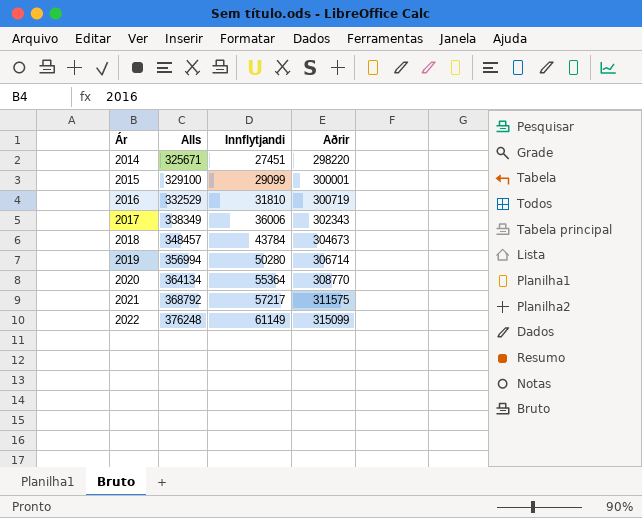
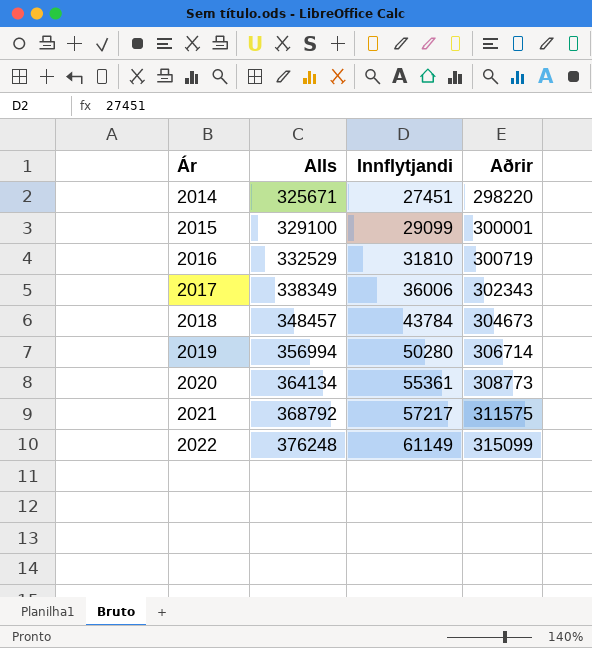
2020 | Innflytjandi: 55364 -> 55361
2020 | Aðrir: 308770 -> 308773

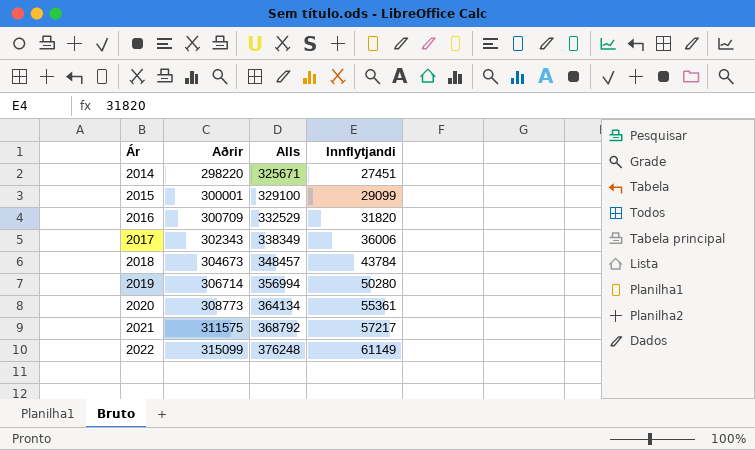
column Aðrir | position: 4 -> 2
2016 | Aðrir: 300719 -> 300709
2016 | Innflytjandi: 31810 -> 31820

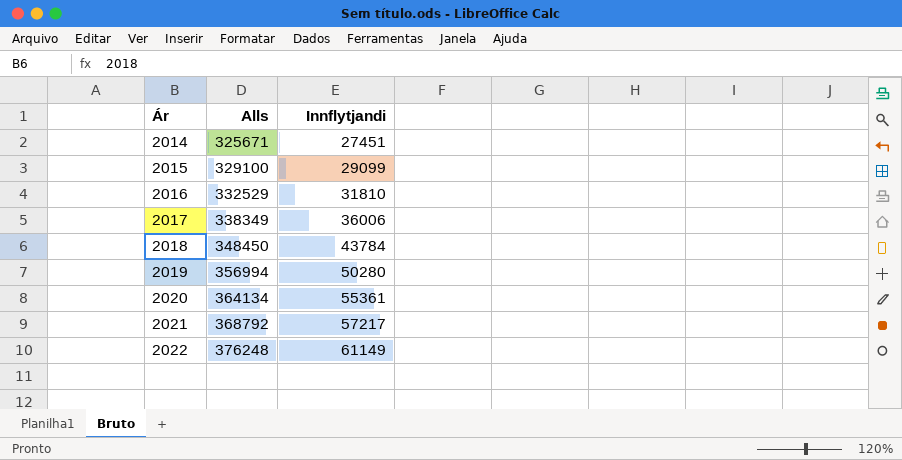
column Aðrir | formula: [Alls] - [Innflytjandi] -> none
2016 | Innflytjandi: 31820 -> 31810
2018 | Alls: 348457 -> 348450

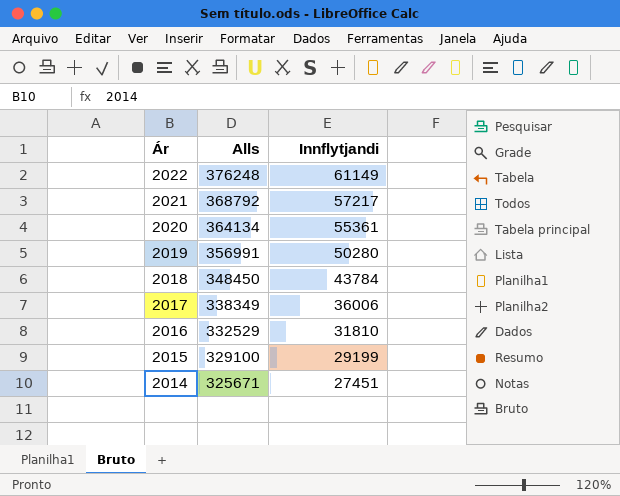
row order: Ár ascending -> Ár descending
2019 | Alls: 356994 -> 356991
2015 | Innflytjandi: 29099 -> 29199

